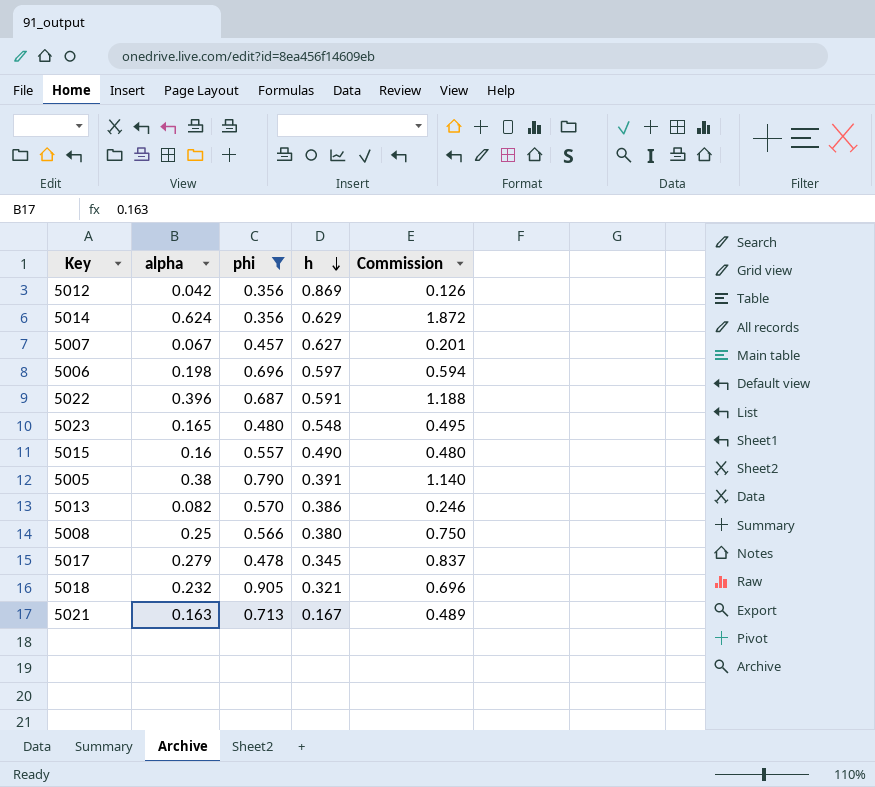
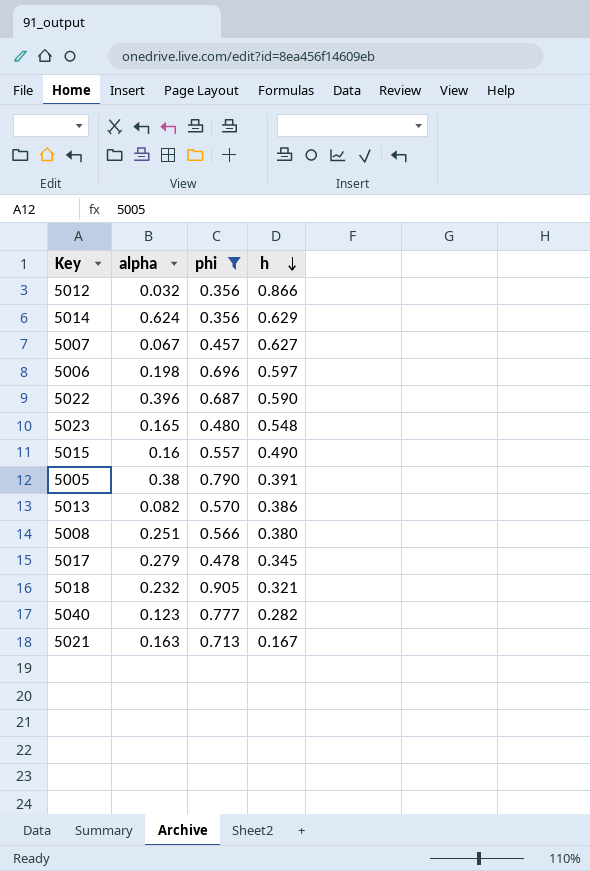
column Commission | formula: [alpha] * 3 -> none
5012 | alpha: 0.042 -> 0.032
5012 | h: 0.869 -> 0.866
5022 | h: 0.591 -> 0.590
5008 | alpha: 0.25 -> 0.251
row 5040: none -> 0.123 | 0.777 | 0.282

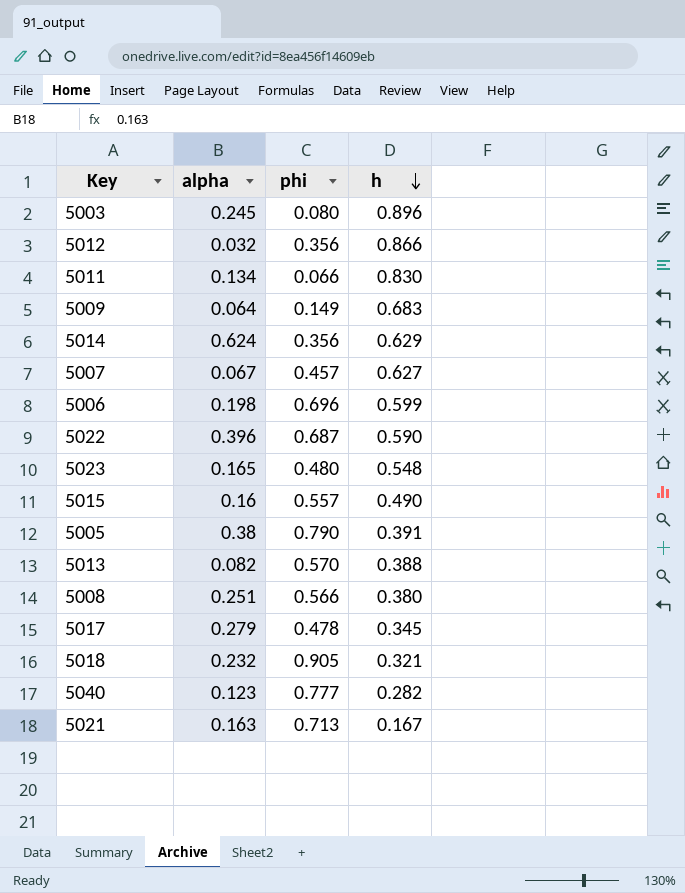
filter: phi >= 0.356 -> none
5006 | h: 0.597 -> 0.599
5013 | h: 0.386 -> 0.388

